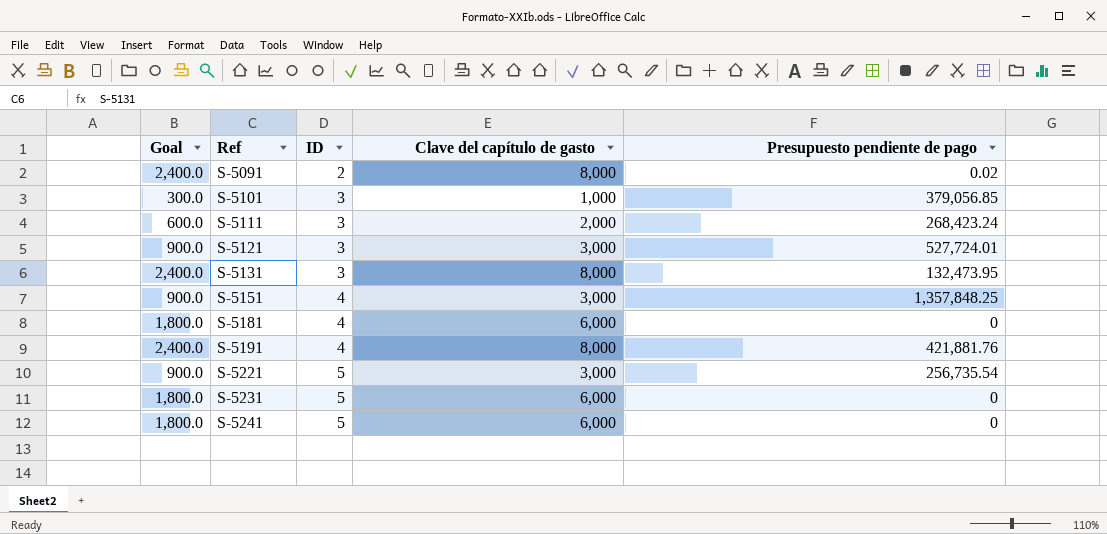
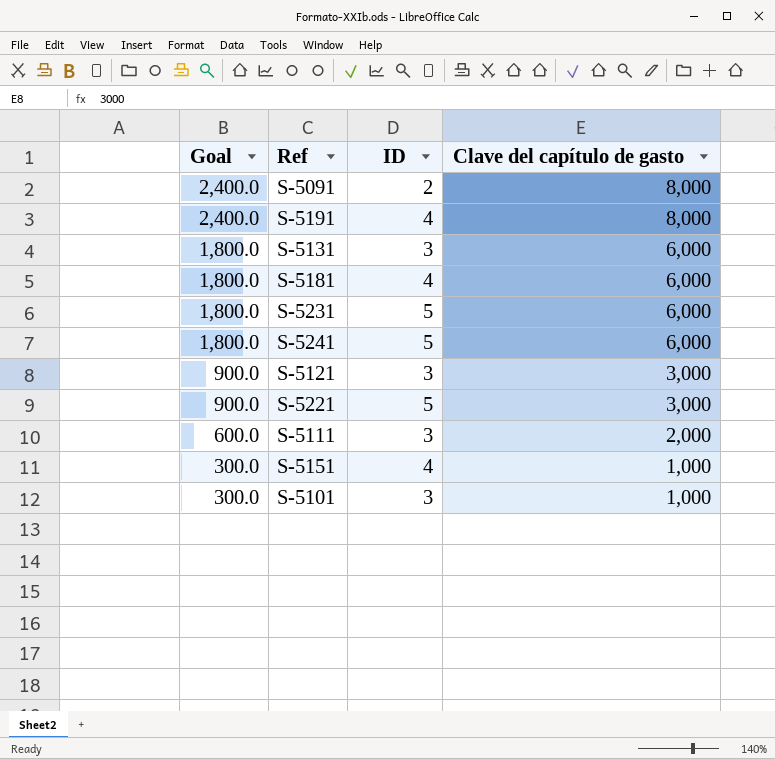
row order: Ref ascending -> Goal descending
column Presupuesto pendiente de pago | position: 5 -> none
S-5131 | Goal: 2,400.0 -> 1,800.0
S-5131 | Clave del capítulo de gasto: 8,000 -> 6,000
S-5151 | Goal: 900.0 -> 300.0
S-5151 | Clave del capítulo de gasto: 3,000 -> 1,000

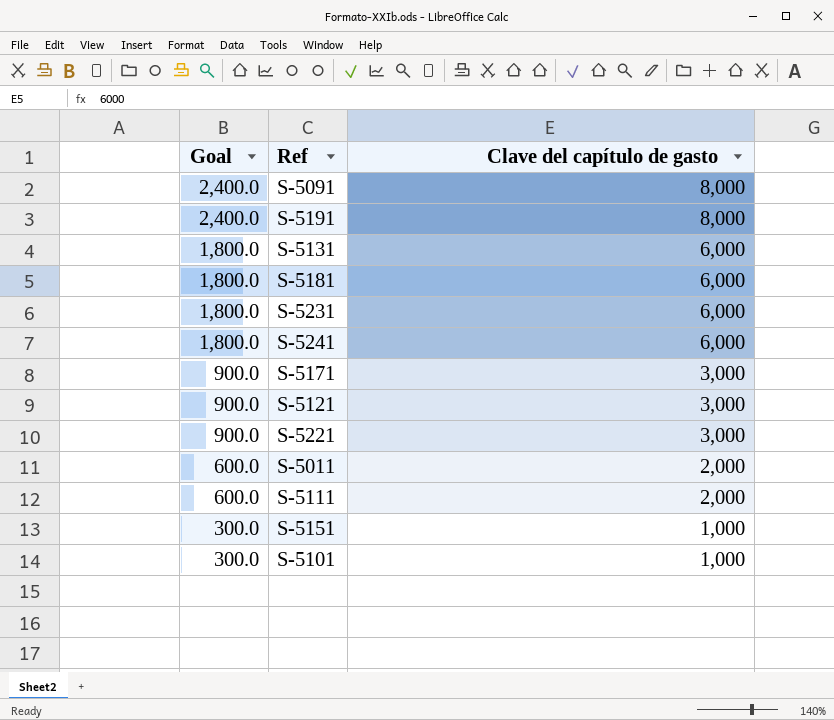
column ID | position: 3 -> none
row S-5171: none -> 900.0 | 3,000
row S-5011: none -> 600.0 | 2,000

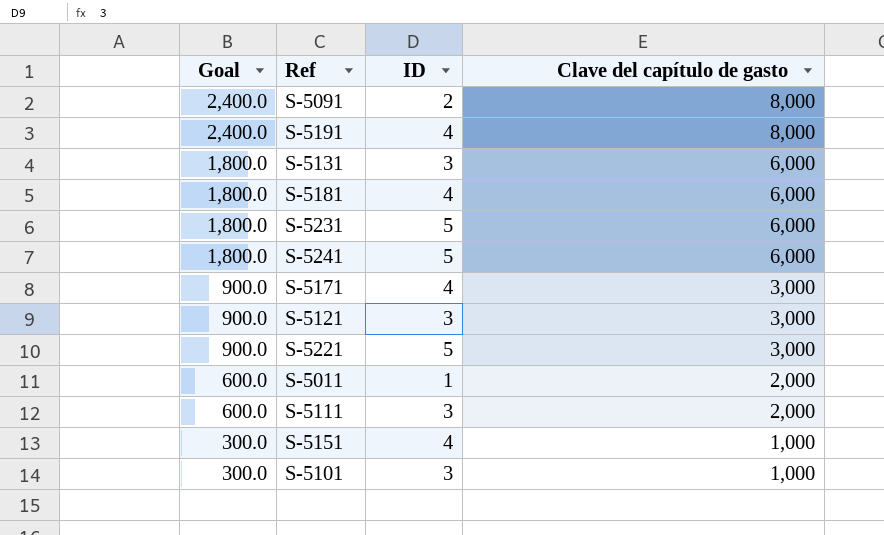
column ID | position: none -> 3

